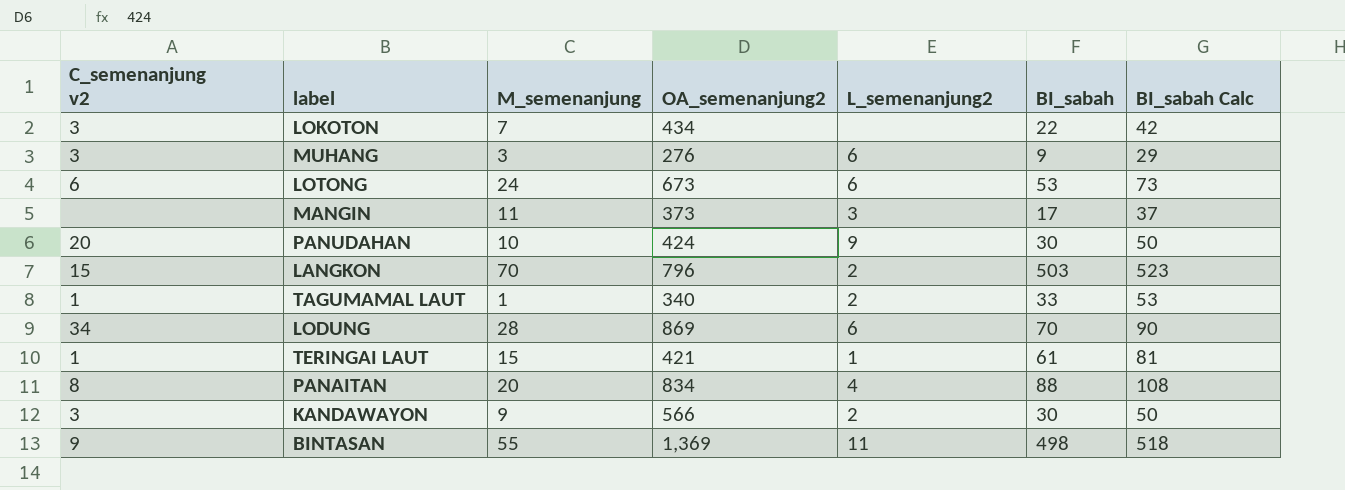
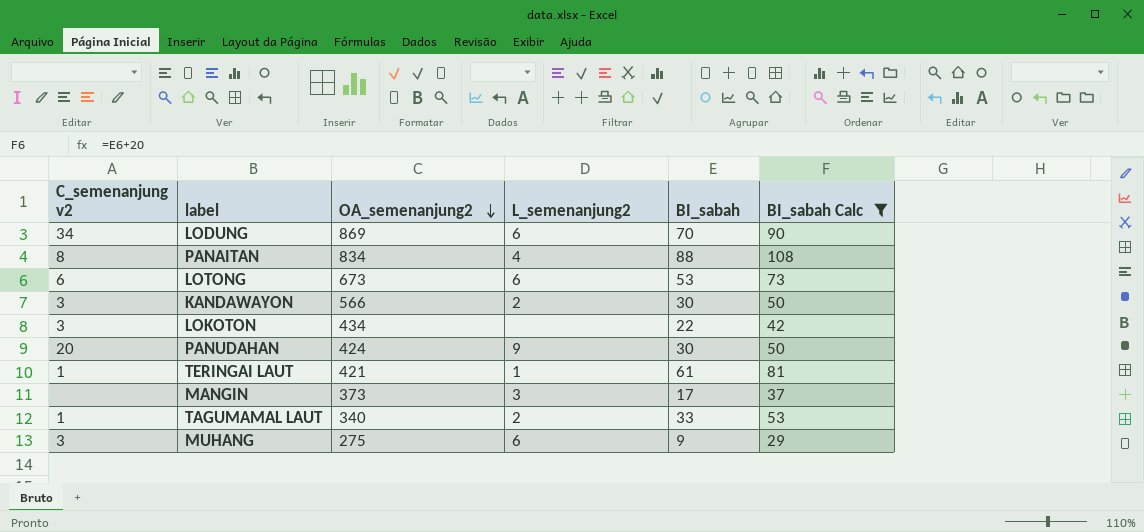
filter: none -> BI_sabah Calc <= 108
row order: none -> OA_semenanjung2 descending
column M_semenanjung | position: 3 -> none
MUHANG | OA_semenanjung2: 276 -> 275

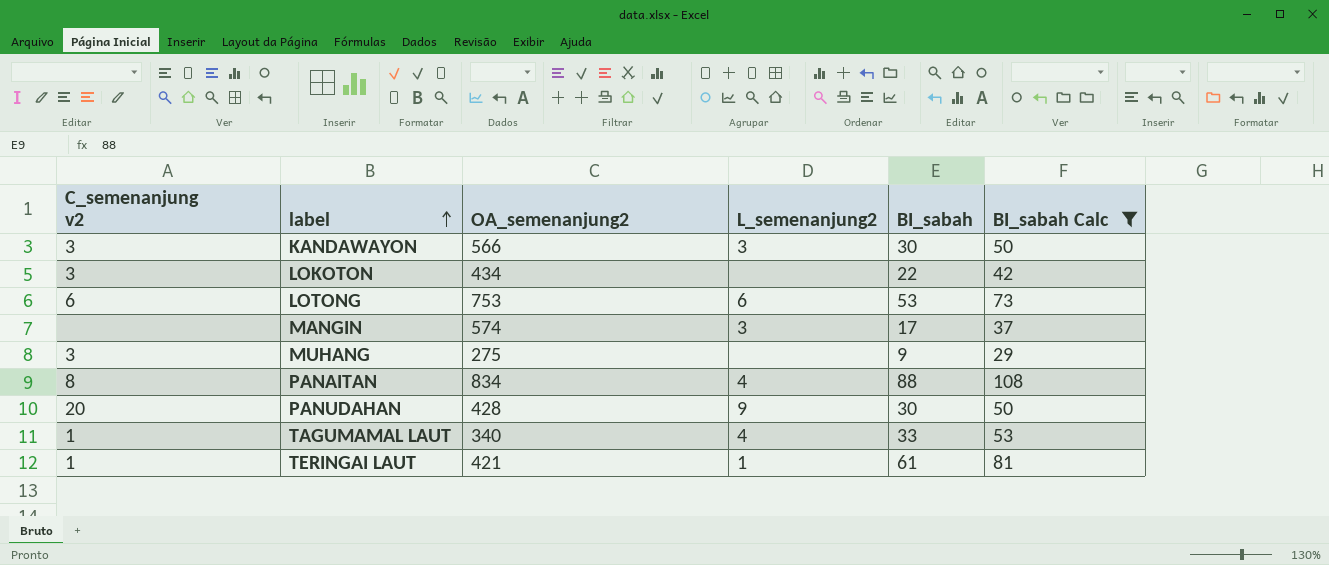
row order: OA_semenanjung2 descending -> label ascending
row LODUNG: 34 | 869 | 6 | 70 | 90 -> none
KANDAWAYON | L_semenanjung2: 2 -> 3
LOTONG | OA_semenanjung2: 673 -> 753
MANGIN | OA_semenanjung2: 373 -> 574
MUHANG | L_semenanjung2: 6 -> none
PANUDAHAN | OA_semenanjung2: 424 -> 428
TAGUMAMAL LAUT | L_semenanjung2: 2 -> 4

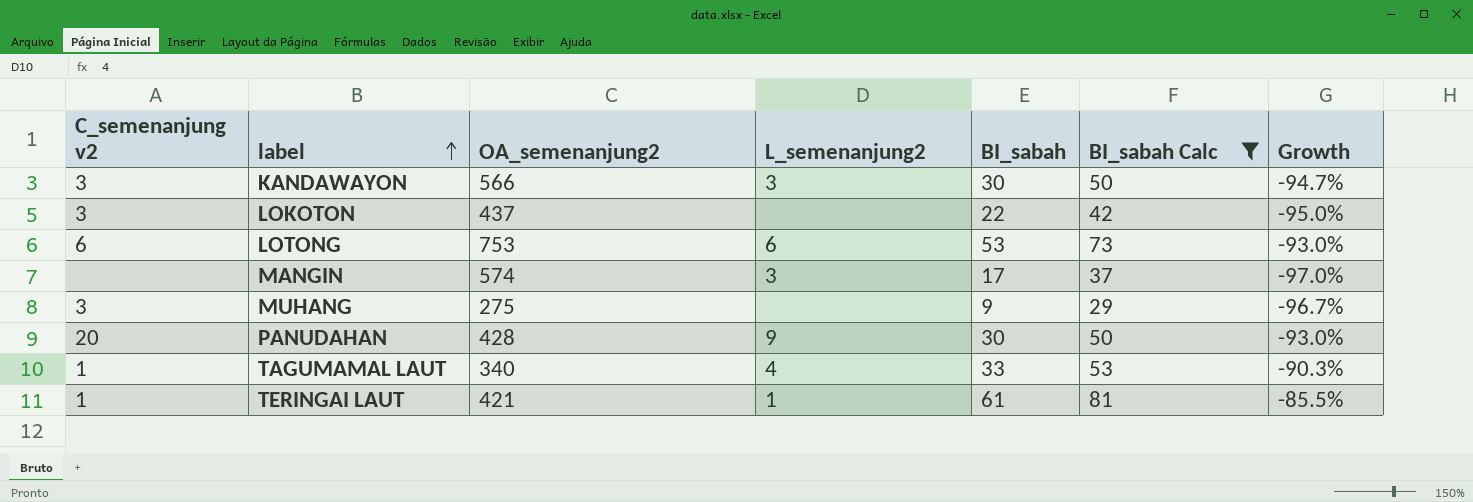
column Growth | formula: none -> ([BI_sabah] - [OA_semenanjung2]) / [OA_semenanjung2]
row PANAITAN: 8 | 834 | 4 | 88 | 108 -> none
LOKOTON | OA_semenanjung2: 434 -> 437

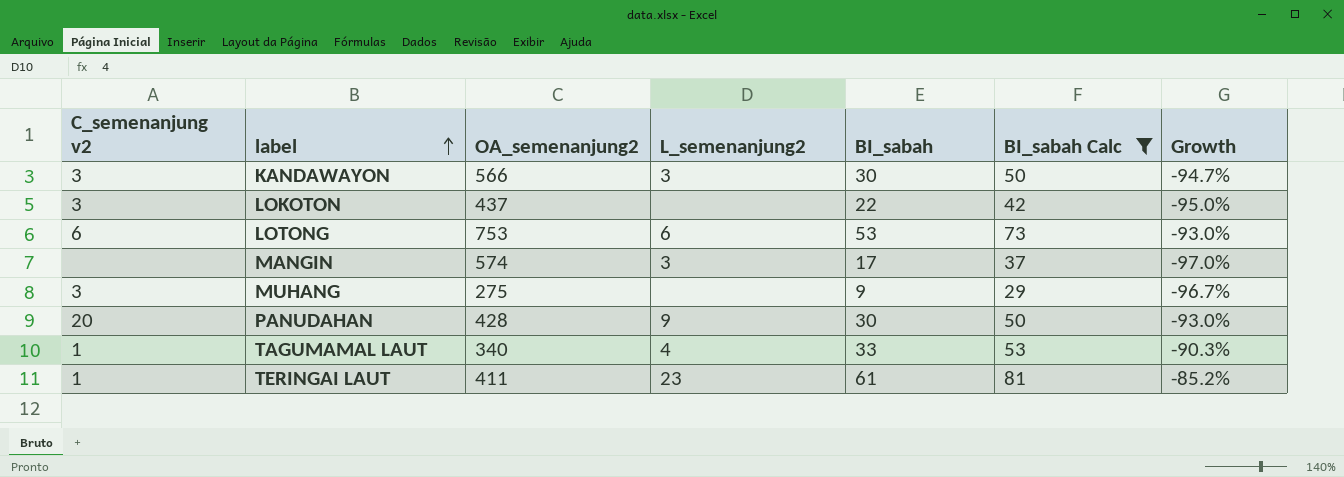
TERINGAI LAUT | OA_semenanjung2: 421 -> 411
TERINGAI LAUT | L_semenanjung2: 1 -> 23
TERINGAI LAUT | Growth: -85.5% -> -85.2%

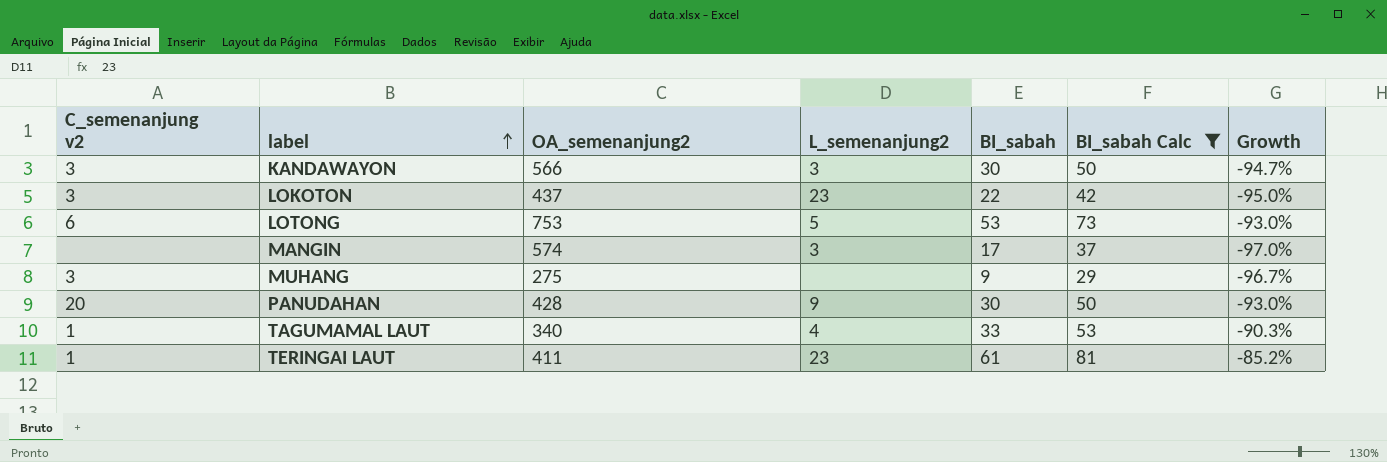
LOKOTON | L_semenanjung2: none -> 23
LOTONG | L_semenanjung2: 6 -> 5

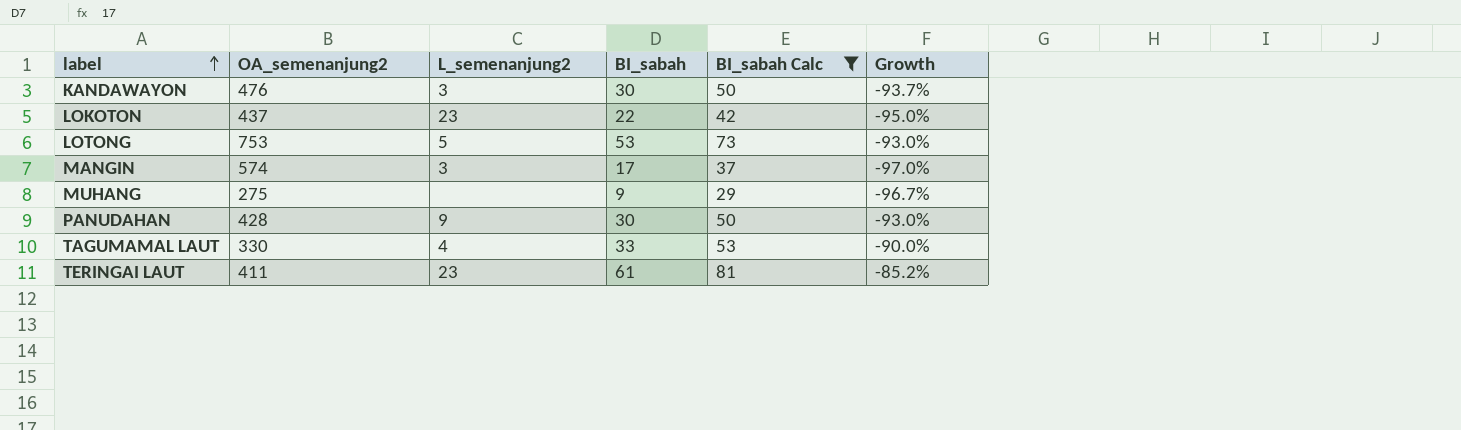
column C_semenanjung v2 | position: 1 -> none
KANDAWAYON | OA_semenanjung2: 566 -> 476
KANDAWAYON | Growth: -94.7% -> -93.7%
TAGUMAMAL LAUT | OA_semenanjung2: 340 -> 330
TAGUMAMAL LAUT | Growth: -90.3% -> -90.0%

